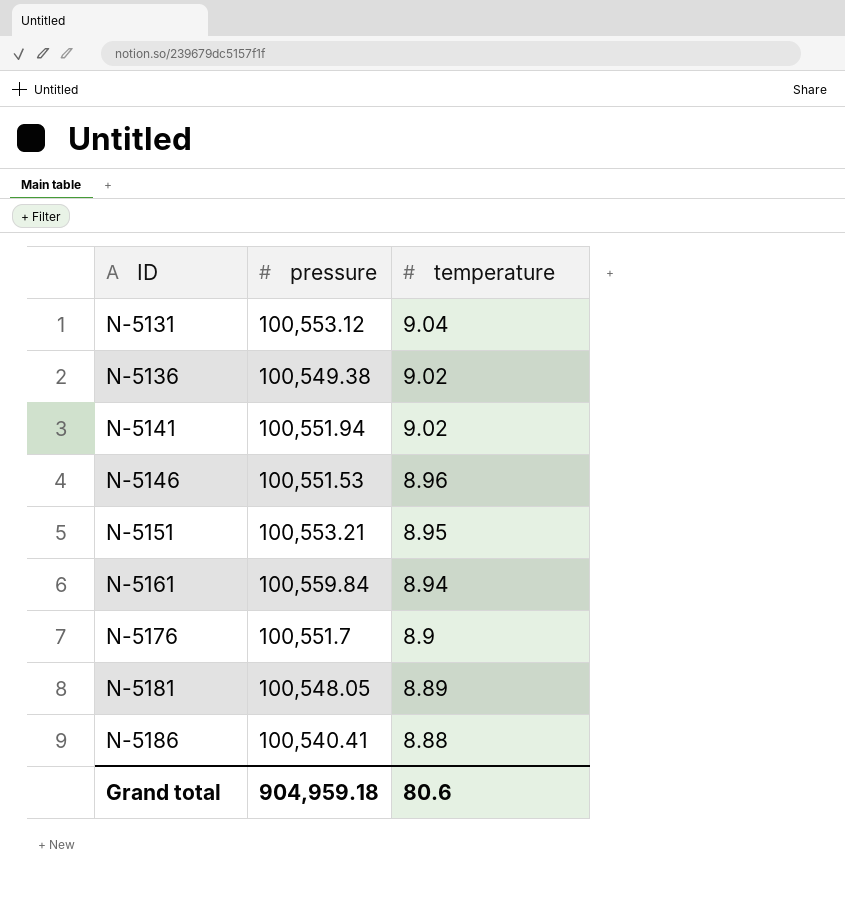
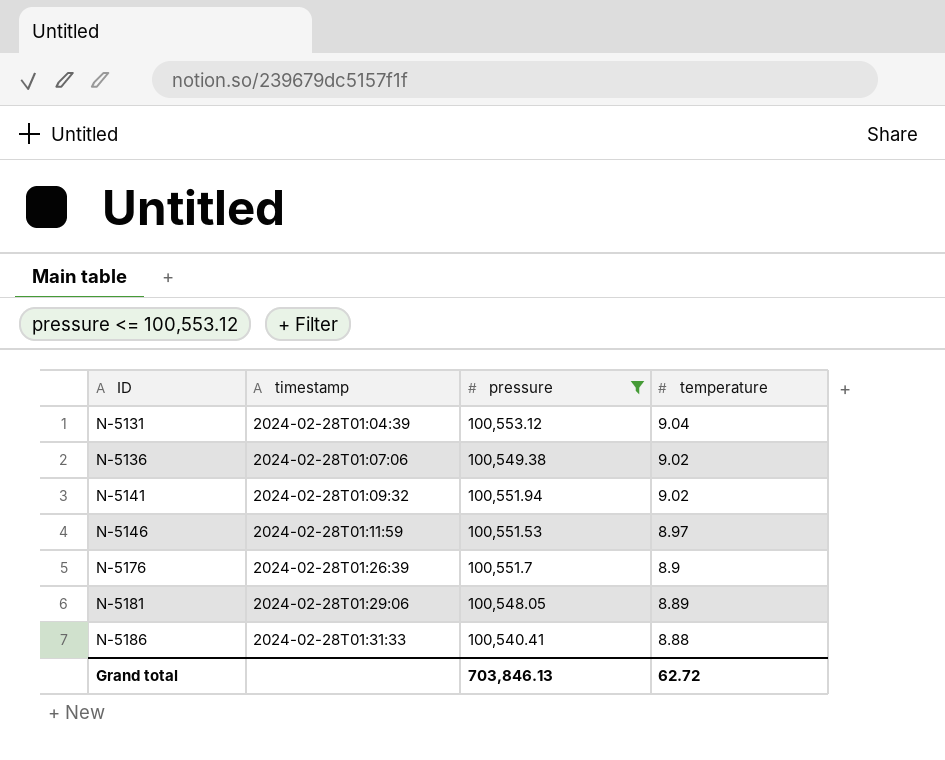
filter: none -> pressure <= 100,553.12
column timestamp | position: none -> 2
N-5146 | temperature: 8.96 -> 8.97
Grand total | pressure: 904,959.18 -> 703,846.13
Grand total | temperature: 80.6 -> 62.72

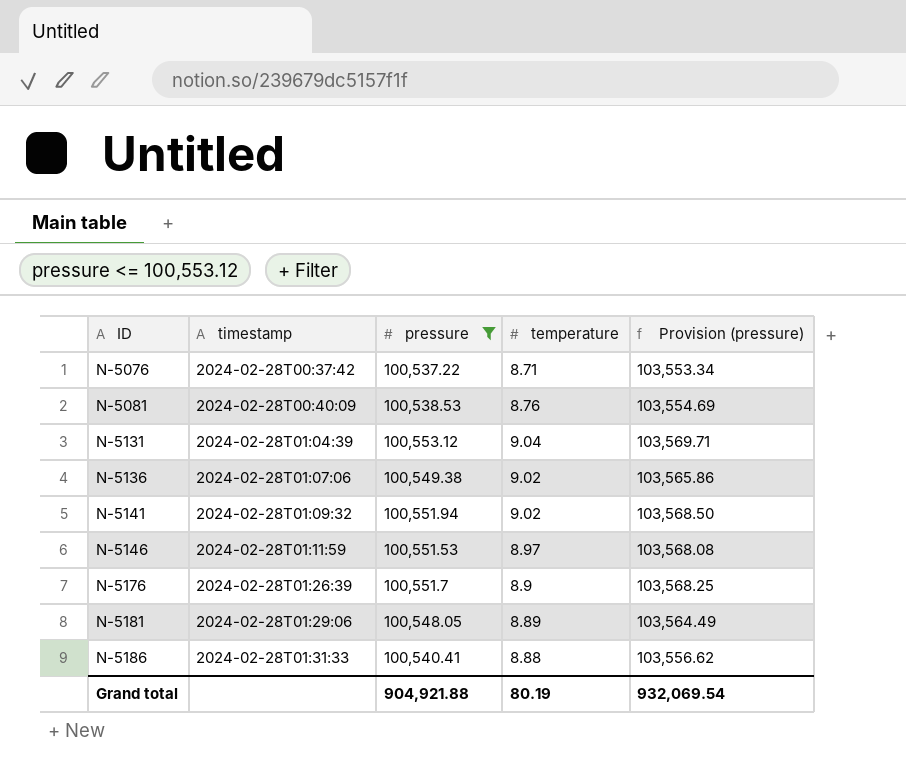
column Provision (pressure) | formula: none -> [pressure] * 1.03
row N-5076: none -> 2024-02-28T00:37:42 | 100,537.22 | 8.71 | 103,553.34
row N-5081: none -> 2024-02-28T00:40:09 | 100,538.53 | 8.76 | 103,554.69
Grand total | pressure: 703,846.13 -> 904,921.88
Grand total | temperature: 62.72 -> 80.19

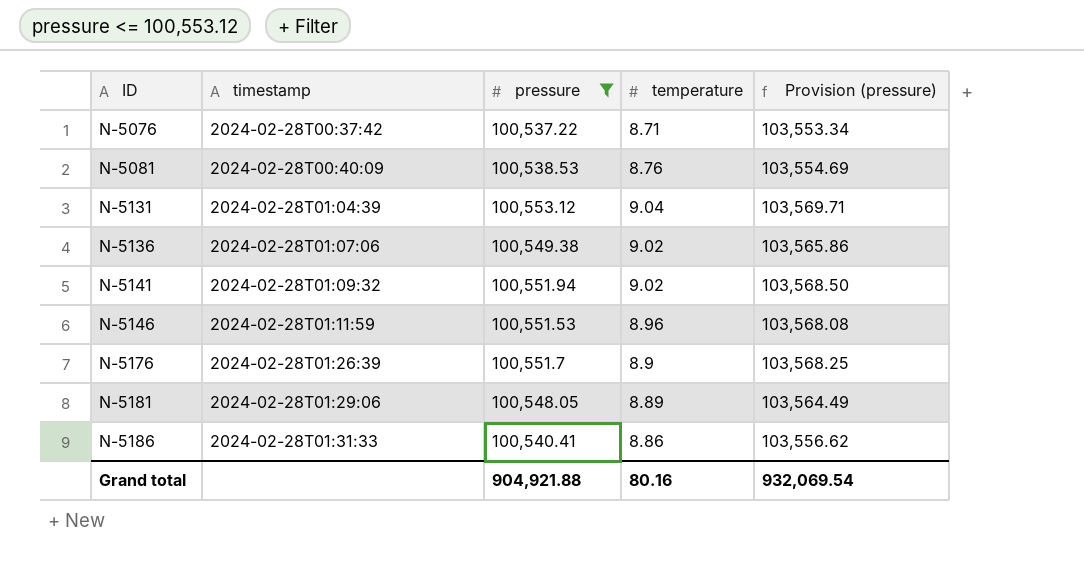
N-5146 | temperature: 8.97 -> 8.96
N-5186 | temperature: 8.88 -> 8.86
Grand total | temperature: 80.19 -> 80.16

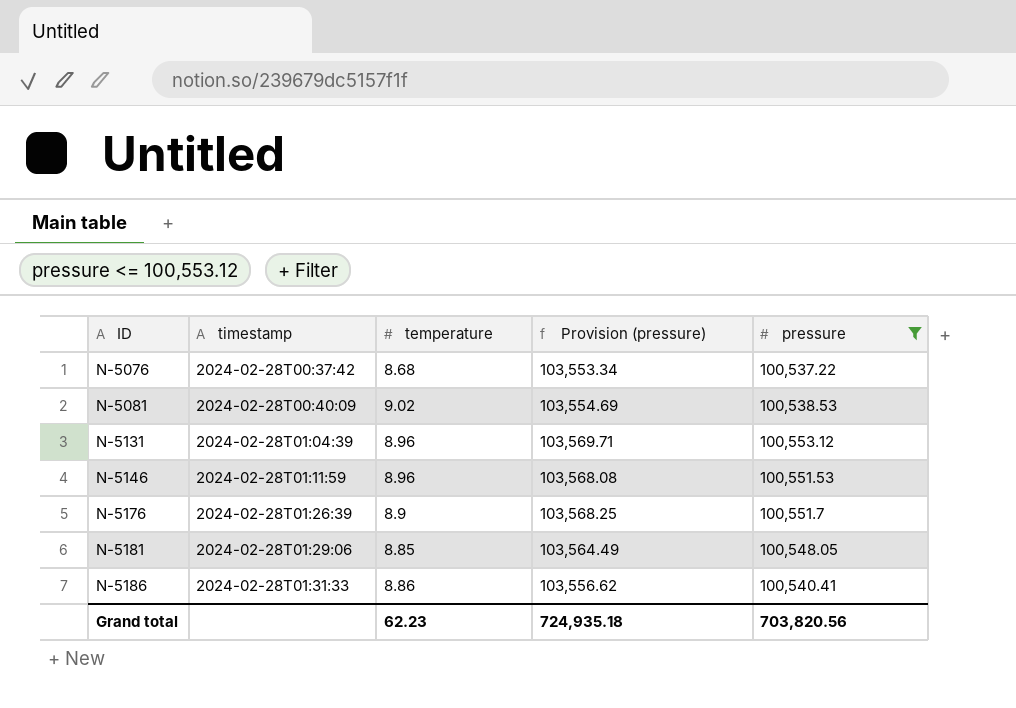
column pressure | position: 3 -> 5
row N-5136: 2024-02-28T01:07:06 | 100,549.38 | 9.02 | 103,565.86 -> none
row N-5141: 2024-02-28T01:09:32 | 100,551.94 | 9.02 | 103,568.50 -> none
N-5076 | temperature: 8.71 -> 8.68
N-5081 | temperature: 8.76 -> 9.02
N-5131 | temperature: 9.04 -> 8.96
N-5181 | temperature: 8.89 -> 8.85
Grand total | temperature: 80.16 -> 62.23
Grand total | Provision (pressure): 932,069.54 -> 724,935.18
Grand total | pressure: 904,921.88 -> 703,820.56

